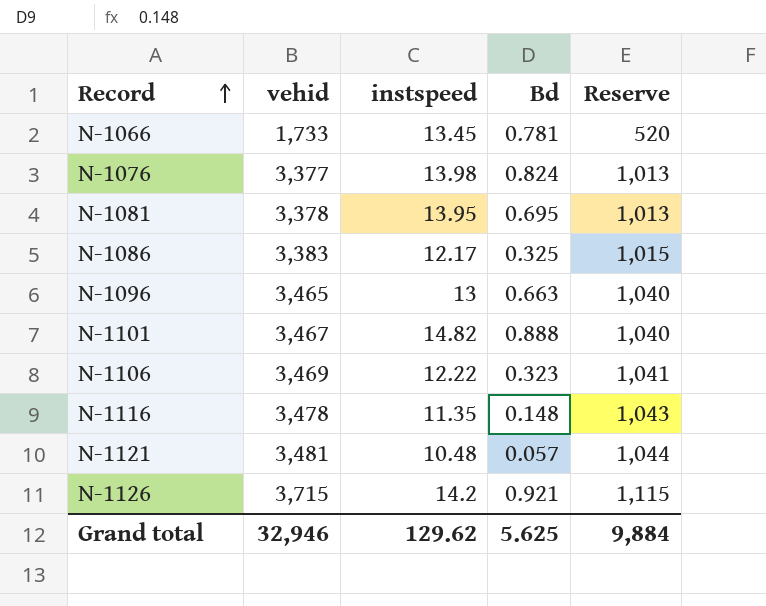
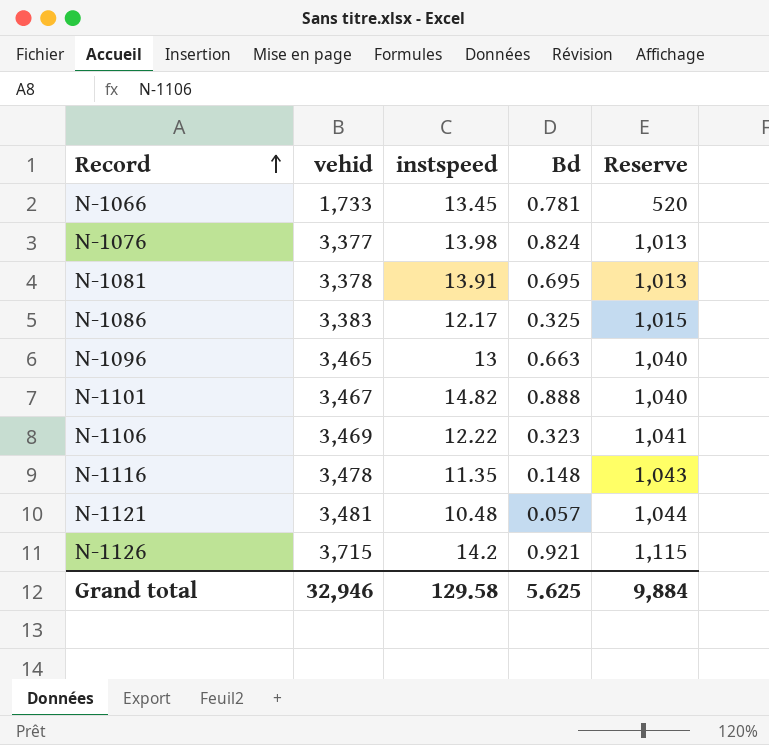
N-1081 | instspeed: 13.95 -> 13.91
Grand total | instspeed: 129.62 -> 129.58

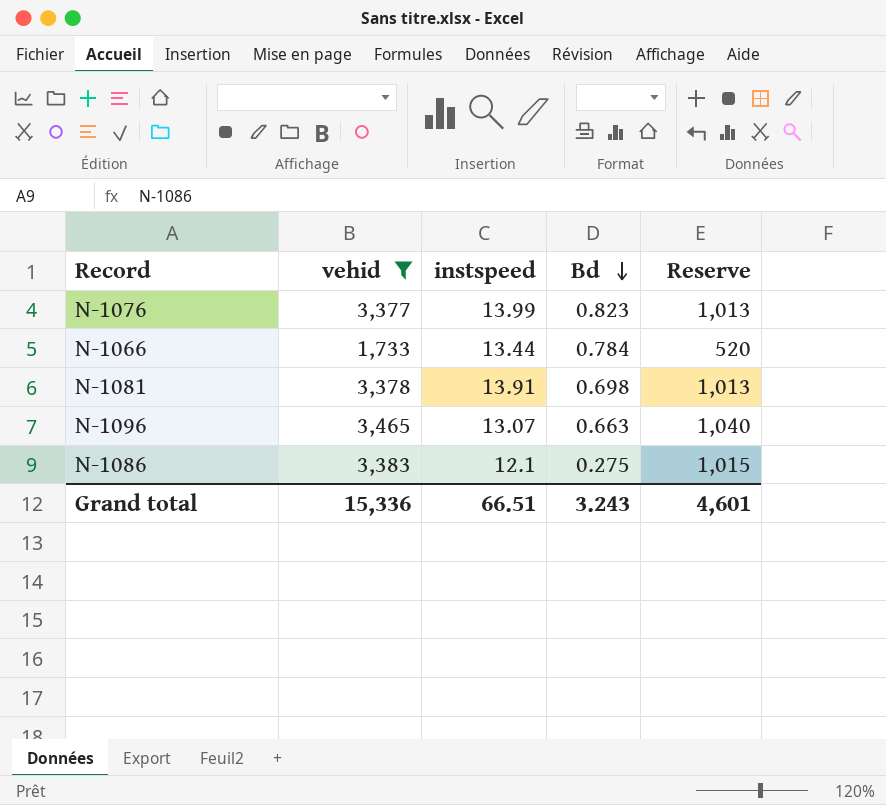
filter: none -> vehid <= 3,465
row order: Record ascending -> Bd descending
N-1076 | instspeed: 13.98 -> 13.99
N-1076 | Bd: 0.824 -> 0.823
N-1066 | instspeed: 13.45 -> 13.44
N-1066 | Bd: 0.781 -> 0.784
N-1081 | Bd: 0.695 -> 0.698
N-1096 | instspeed: 13 -> 13.07
N-1086 | instspeed: 12.17 -> 12.1
N-1086 | Bd: 0.325 -> 0.275
Grand total | vehid: 32,946 -> 15,336
Grand total | instspeed: 129.58 -> 66.51
Grand total | Bd: 5.625 -> 3.243
Grand total | Reserve: 9,884 -> 4,601

